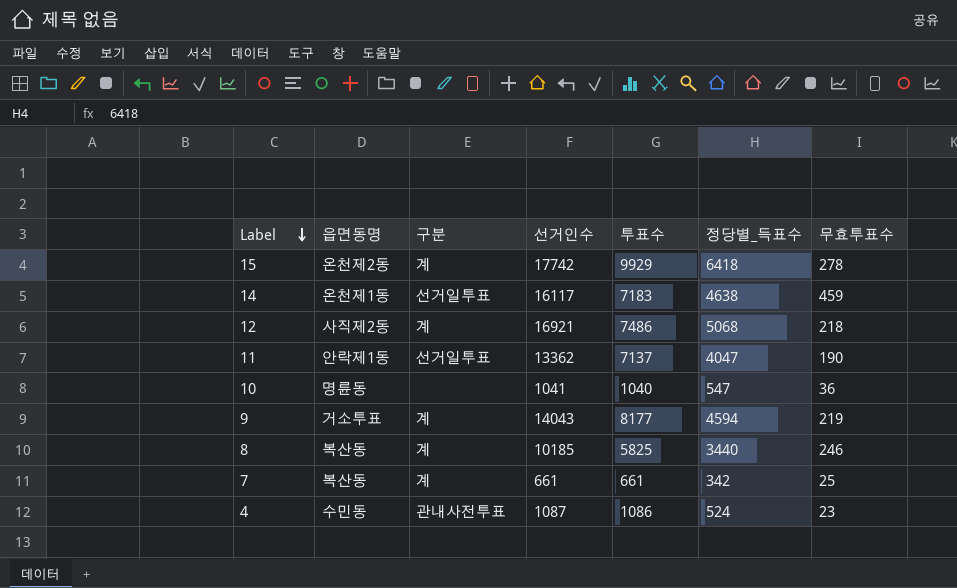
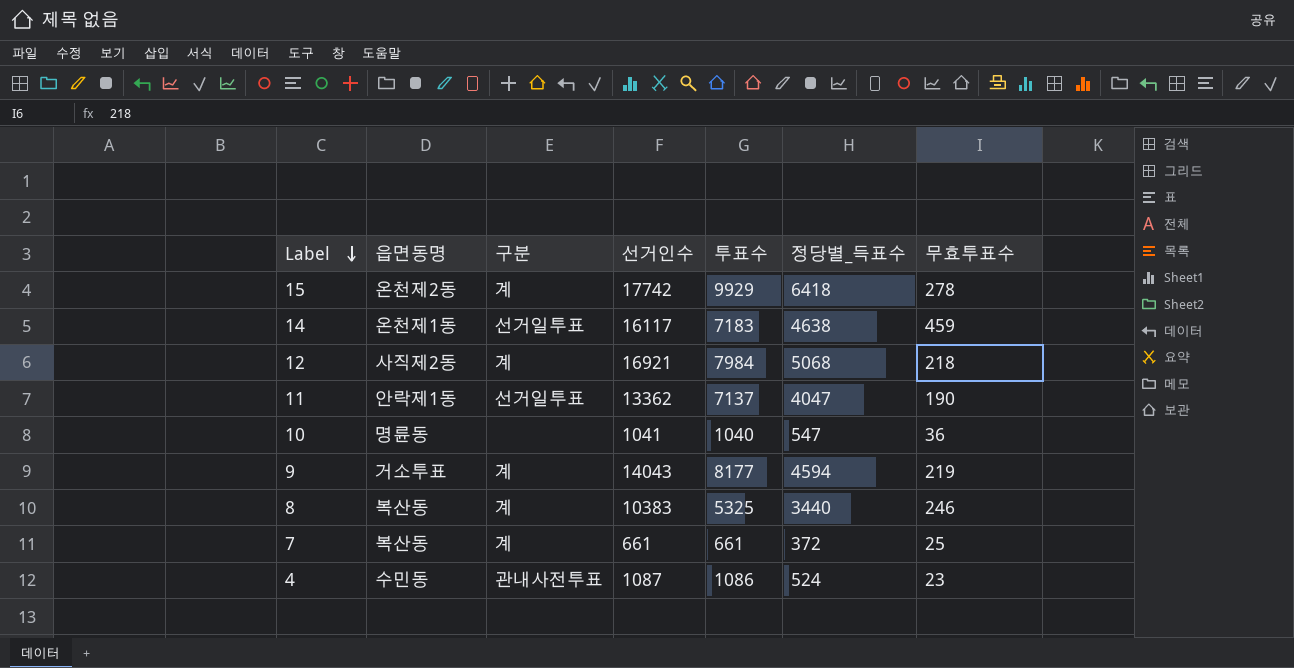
12 | 투표수: 7486 -> 7984
8 | 선거인수: 10185 -> 10383
8 | 투표수: 5825 -> 5325
7 | 정당별_득표수: 342 -> 372

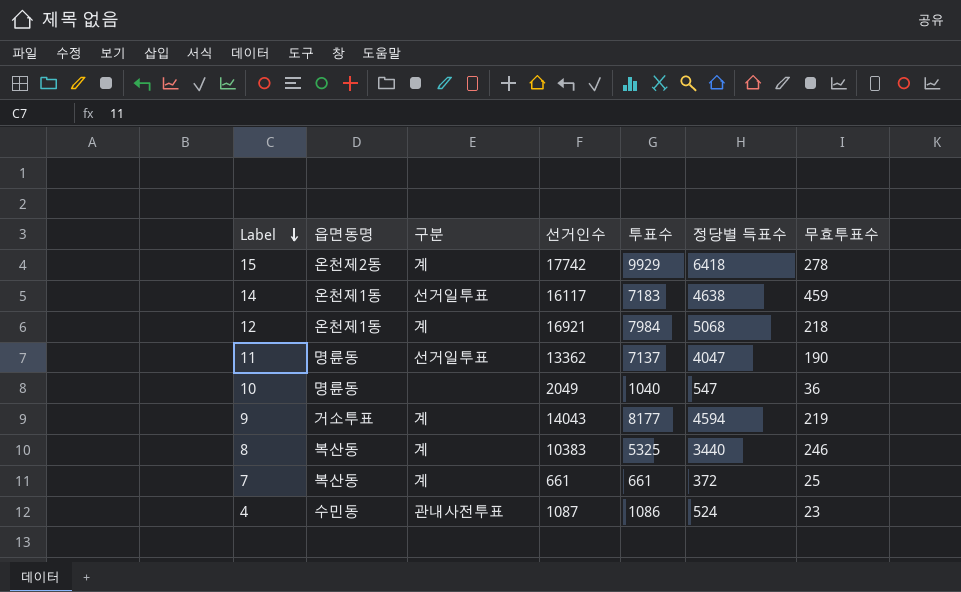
column name: 정당별_득표수 -> 정당별 득표수
12 | 읍면동명: 사직제2동 -> 온천제1동
11 | 읍면동명: 안락제1동 -> 명륜동
10 | 선거인수: 1041 -> 2049

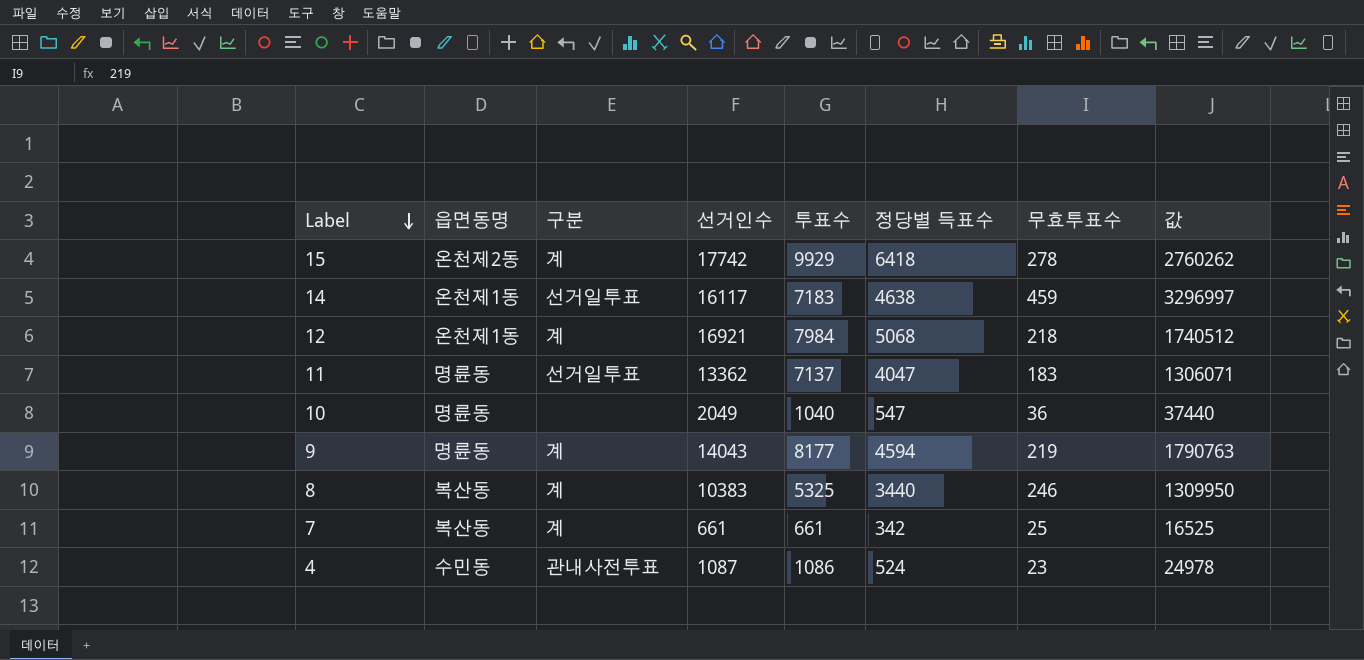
column 값 | formula: none -> [투표수] * [무효투표수]
11 | 무효투표수: 190 -> 183
9 | 읍면동명: 거소투표 -> 명륜동
7 | 정당별 득표수: 372 -> 342

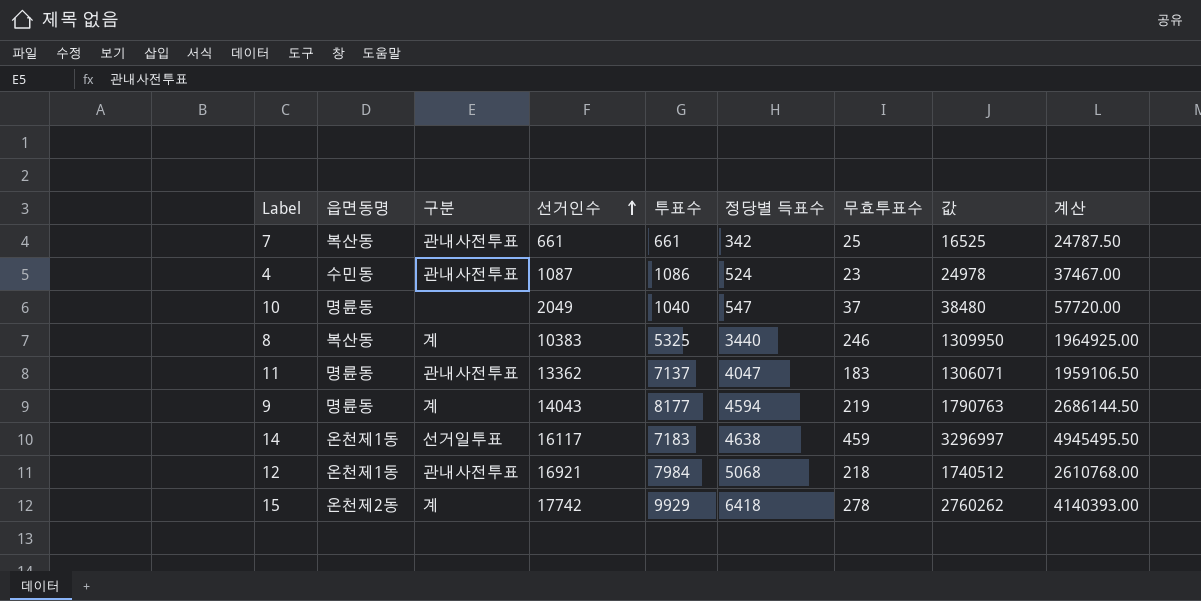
row order: Label descending -> 선거인수 ascending
column 계산 | formula: none -> [값] * 1.5
7 | 구분: 계 -> 관내사전투표
10 | 무효투표수: 36 -> 37
10 | 값: 37440 -> 38480
11 | 구분: 선거일투표 -> 관내사전투표
12 | 구분: 계 -> 관내사전투표

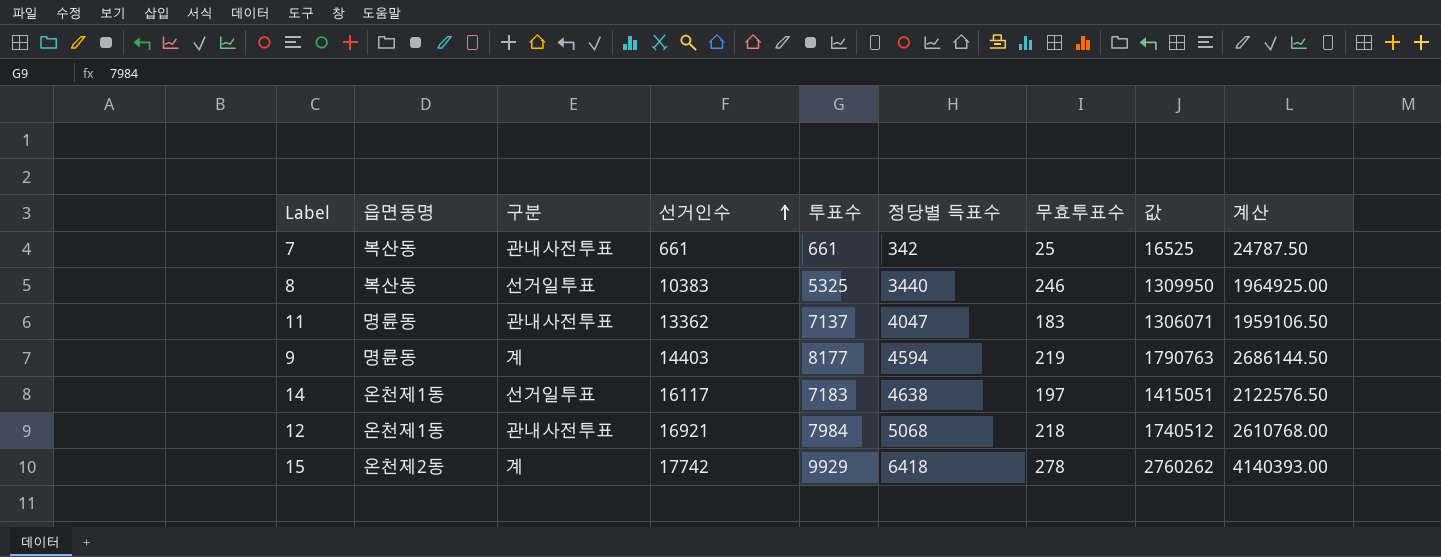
row 4: 수민동 | 관내사전투표 | 1087 | 1086 | 524 | 23 | 24978 | 37467.00 -> none
row 10: 명륜동 | none | 2049 | 1040 | 547 | 37 | 38480 | 57720.00 -> none
8 | 구분: 계 -> 선거일투표
9 | 선거인수: 14043 -> 14403
14 | 무효투표수: 459 -> 197
14 | 값: 3296997 -> 1415051
14 | 계산: 4945495.50 -> 2122576.50

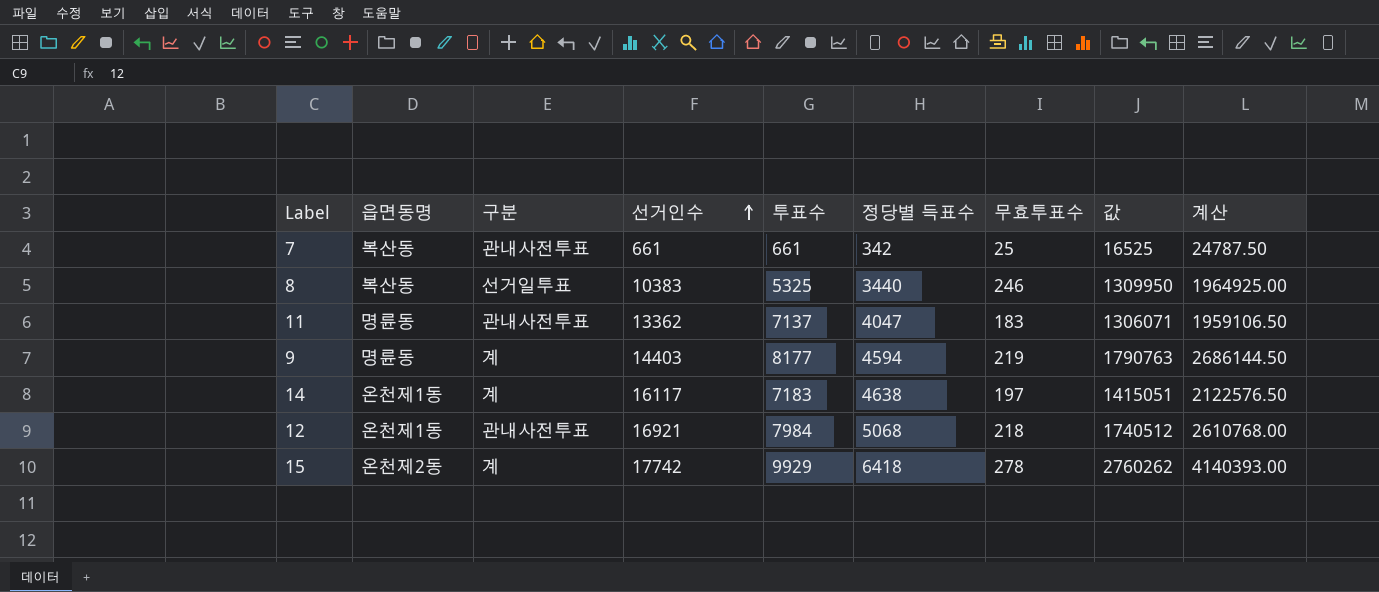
14 | 구분: 선거일투표 -> 계

